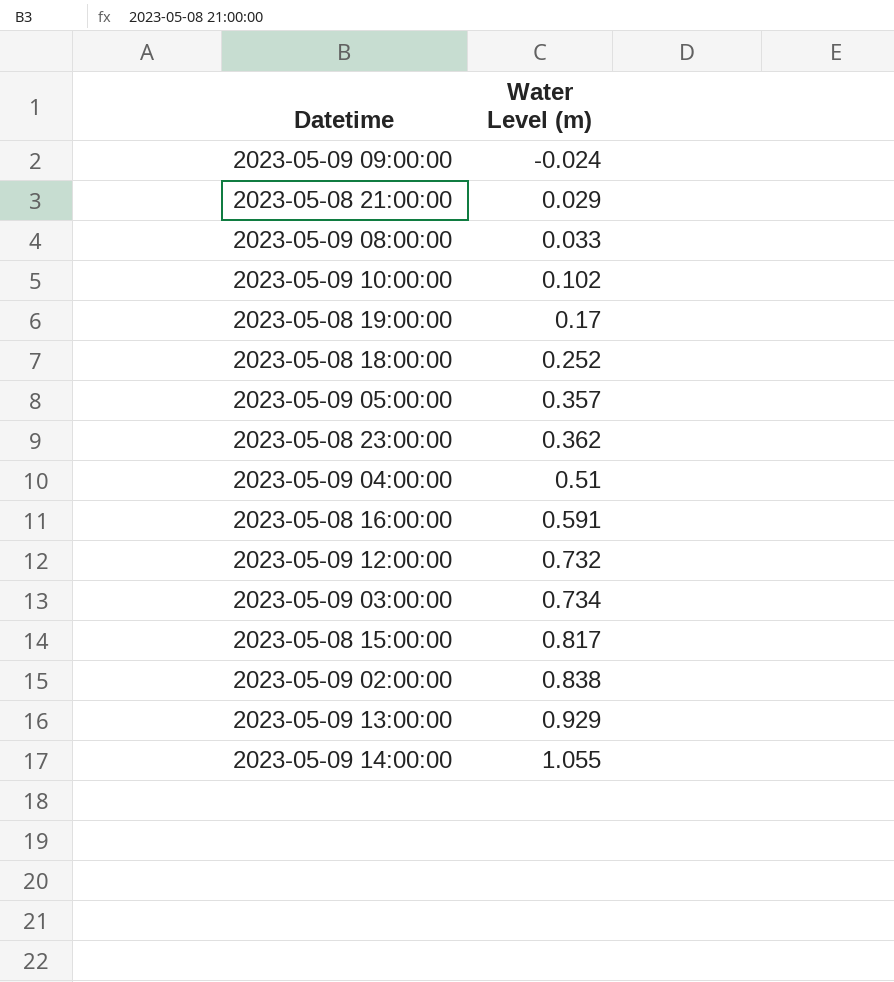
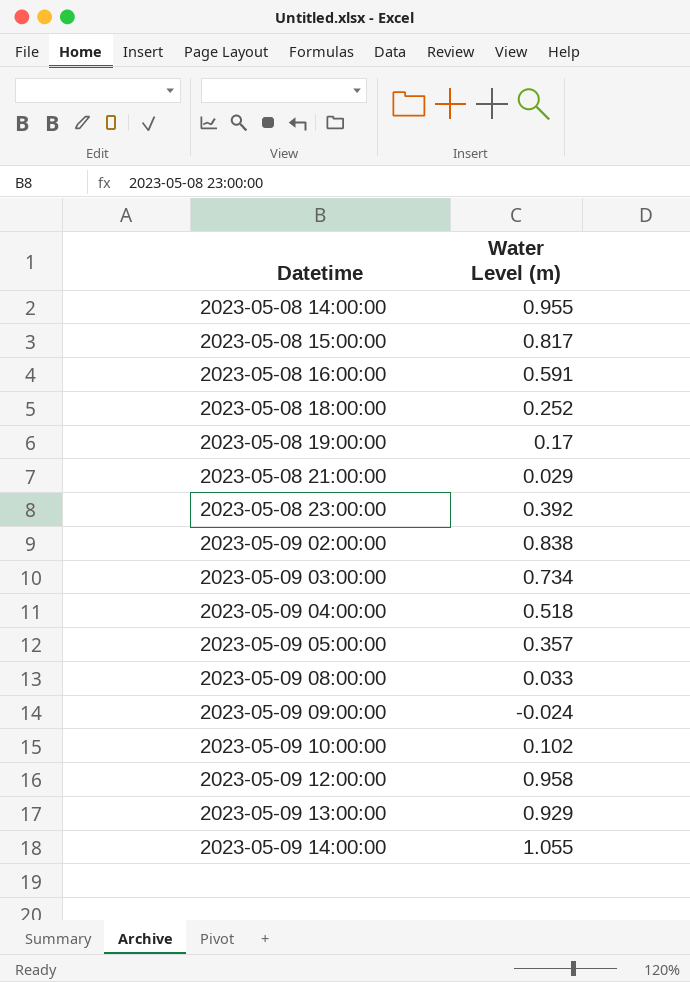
row order: Water Level (m) ascending -> Datetime ascending
row 2023-05-08 14:00:00: none -> 0.955
2023-05-08 23:00:00 | Water Level (m): 0.362 -> 0.392
2023-05-09 04:00:00 | Water Level (m): 0.51 -> 0.518
2023-05-09 12:00:00 | Water Level (m): 0.732 -> 0.958

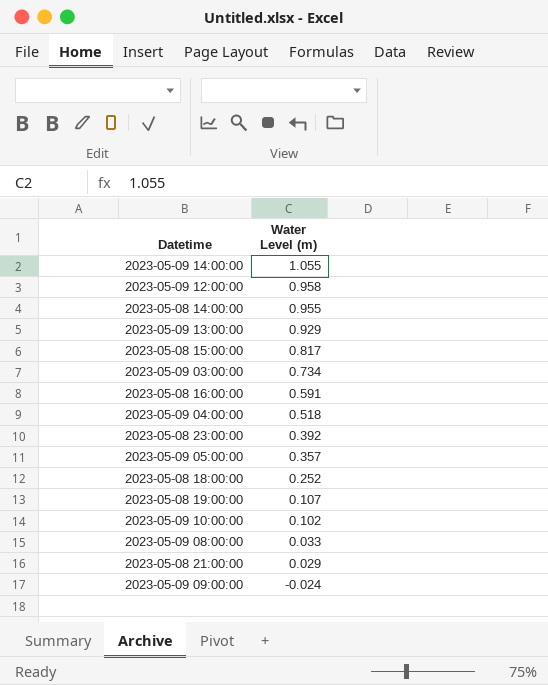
row order: Datetime ascending -> Water Level (m) descending
row 2023-05-09 02:00:00: 0.838 -> none
2023-05-08 19:00:00 | Water Level (m): 0.17 -> 0.107

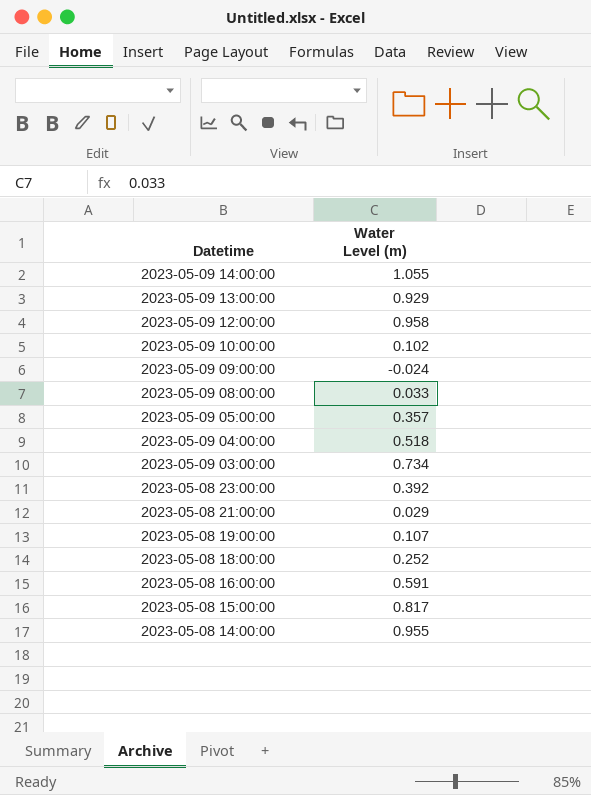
row order: Water Level (m) descending -> Datetime descending

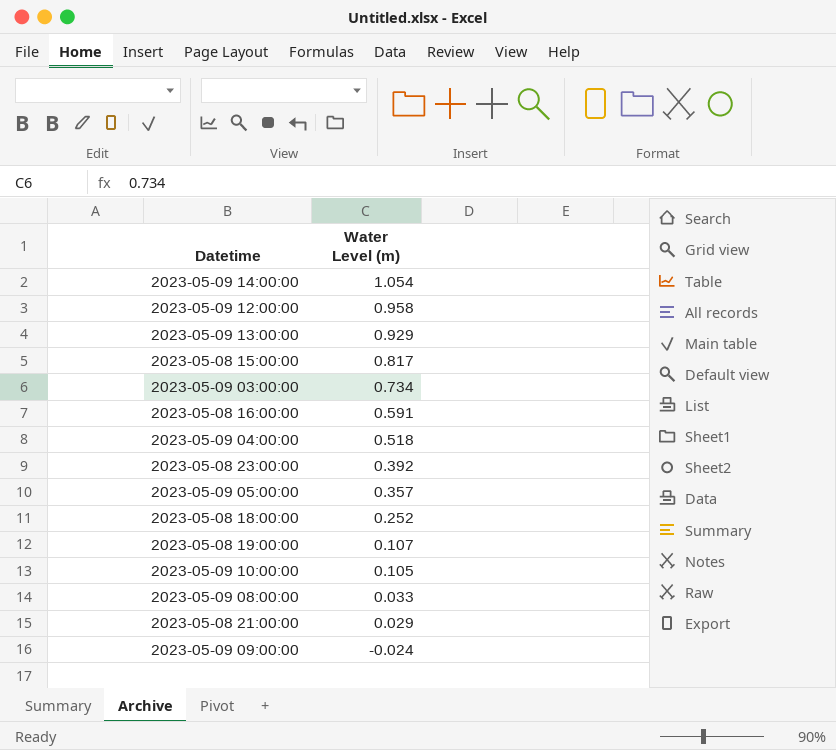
row order: Datetime descending -> Water Level (m) descending
row 2023-05-08 14:00:00: 0.955 -> none
2023-05-09 14:00:00 | Water Level (m): 1.055 -> 1.054
2023-05-09 10:00:00 | Water Level (m): 0.102 -> 0.105

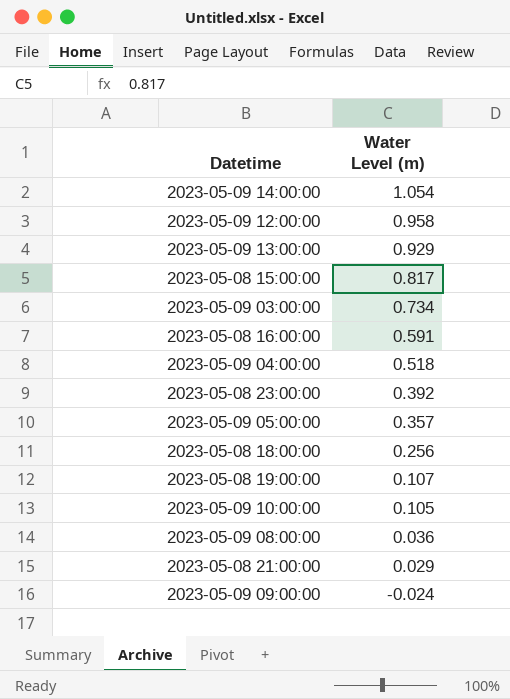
2023-05-08 18:00:00 | Water Level (m): 0.252 -> 0.256
2023-05-09 08:00:00 | Water Level (m): 0.033 -> 0.036

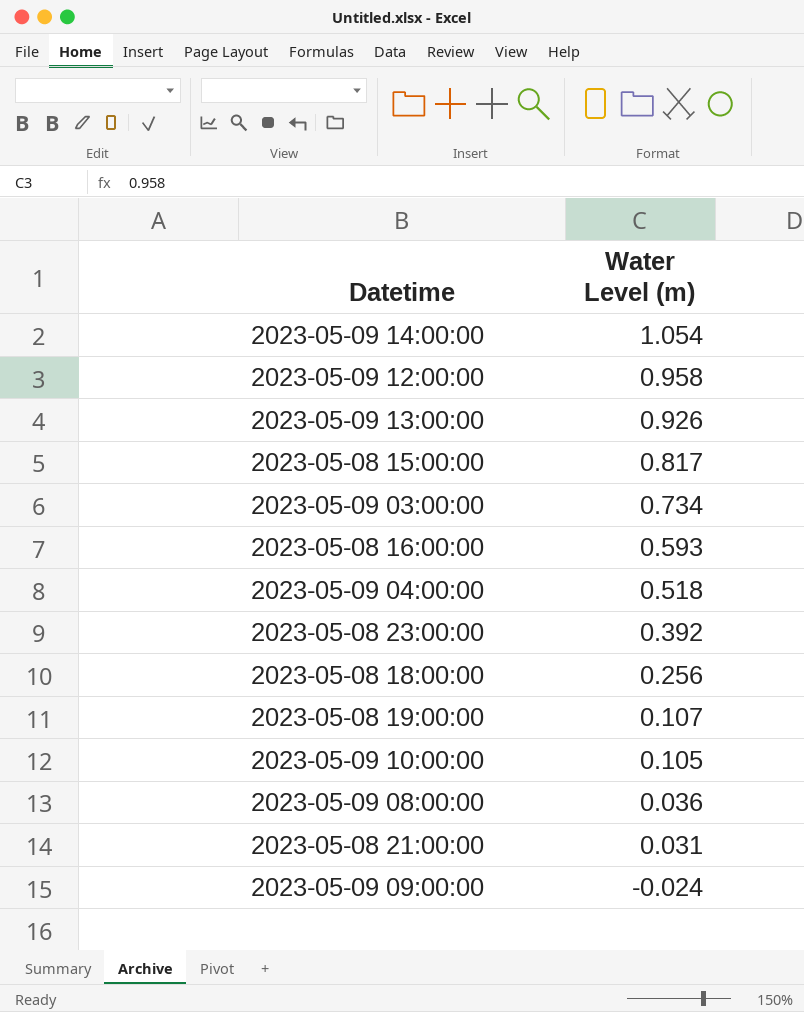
row 2023-05-09 05:00:00: 0.357 -> none
2023-05-09 13:00:00 | Water Level (m): 0.929 -> 0.926
2023-05-08 16:00:00 | Water Level (m): 0.591 -> 0.593
2023-05-08 21:00:00 | Water Level (m): 0.029 -> 0.031

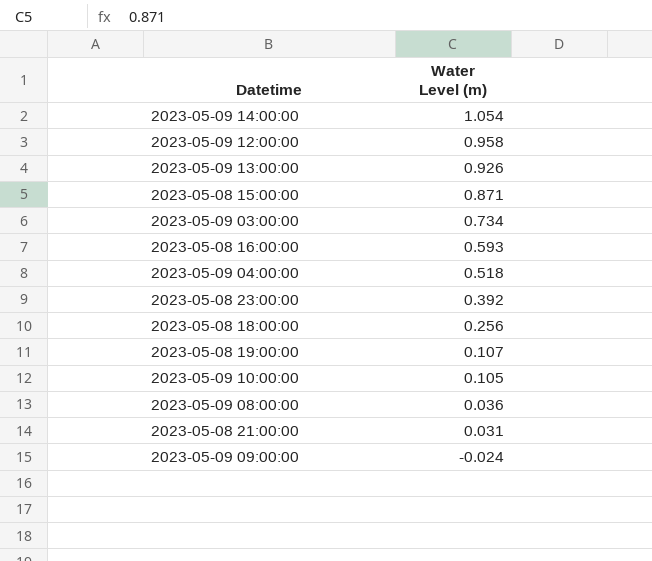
2023-05-08 15:00:00 | Water Level (m): 0.817 -> 0.871

